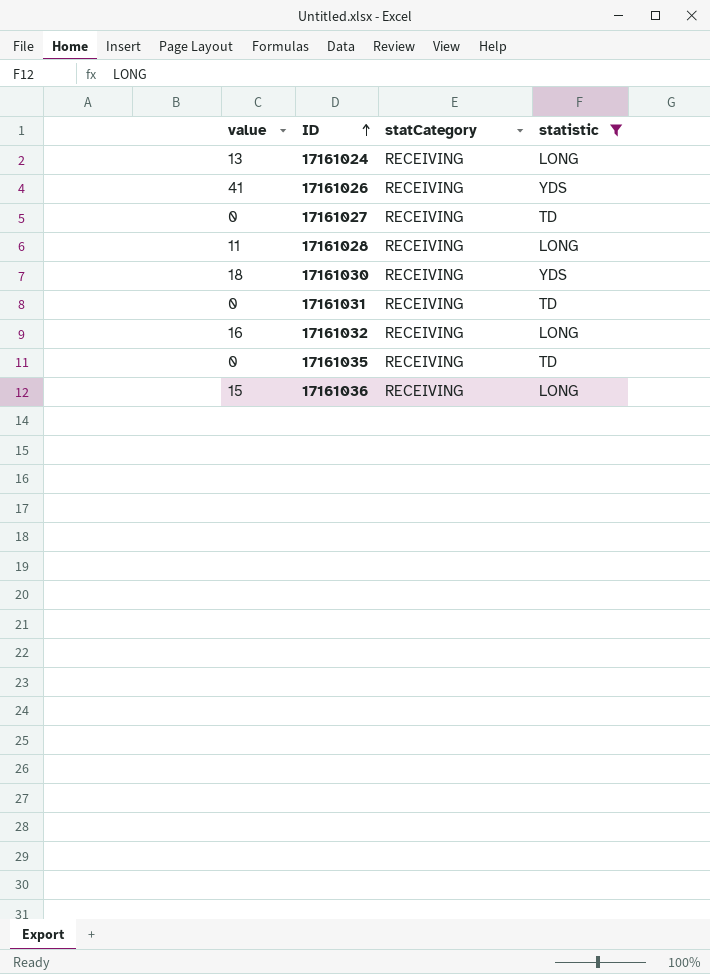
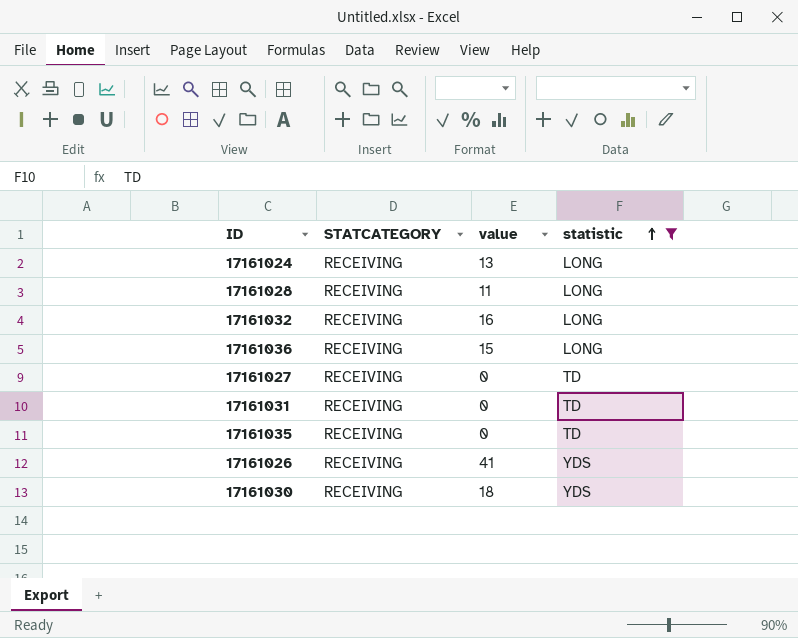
row order: ID ascending -> statistic ascending
column name: statCategory -> STATCATEGORY
column value | position: 1 -> 3

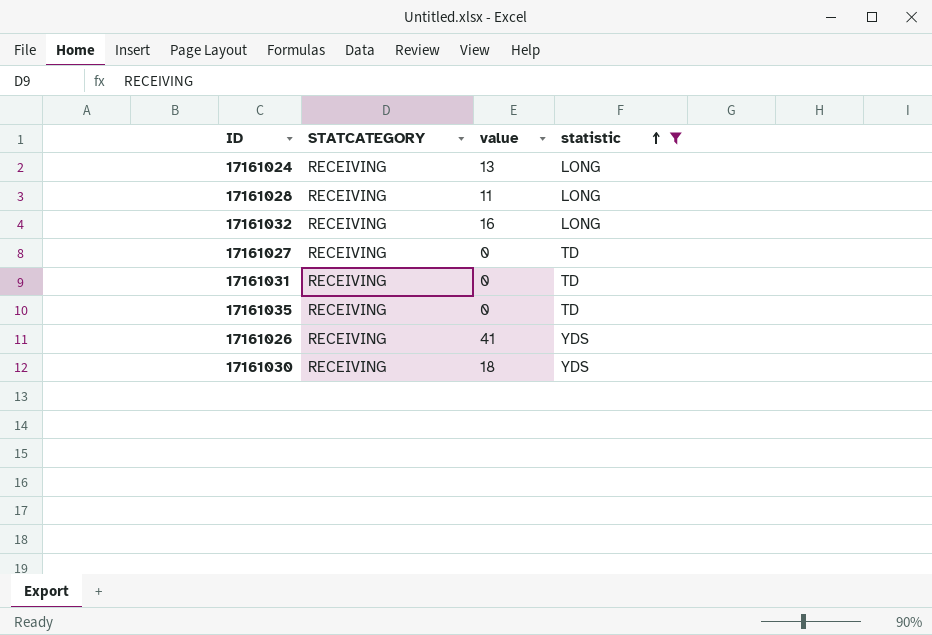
row 17161036: RECEIVING | 15 | LONG -> none

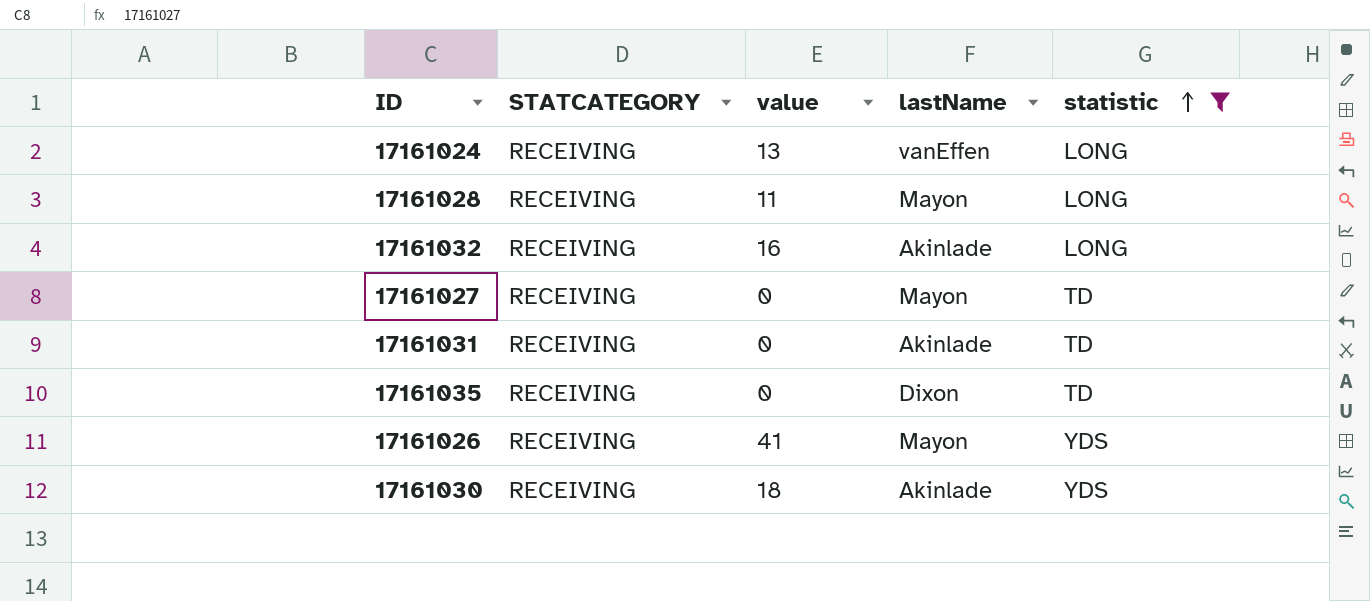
column lastName | position: none -> 4

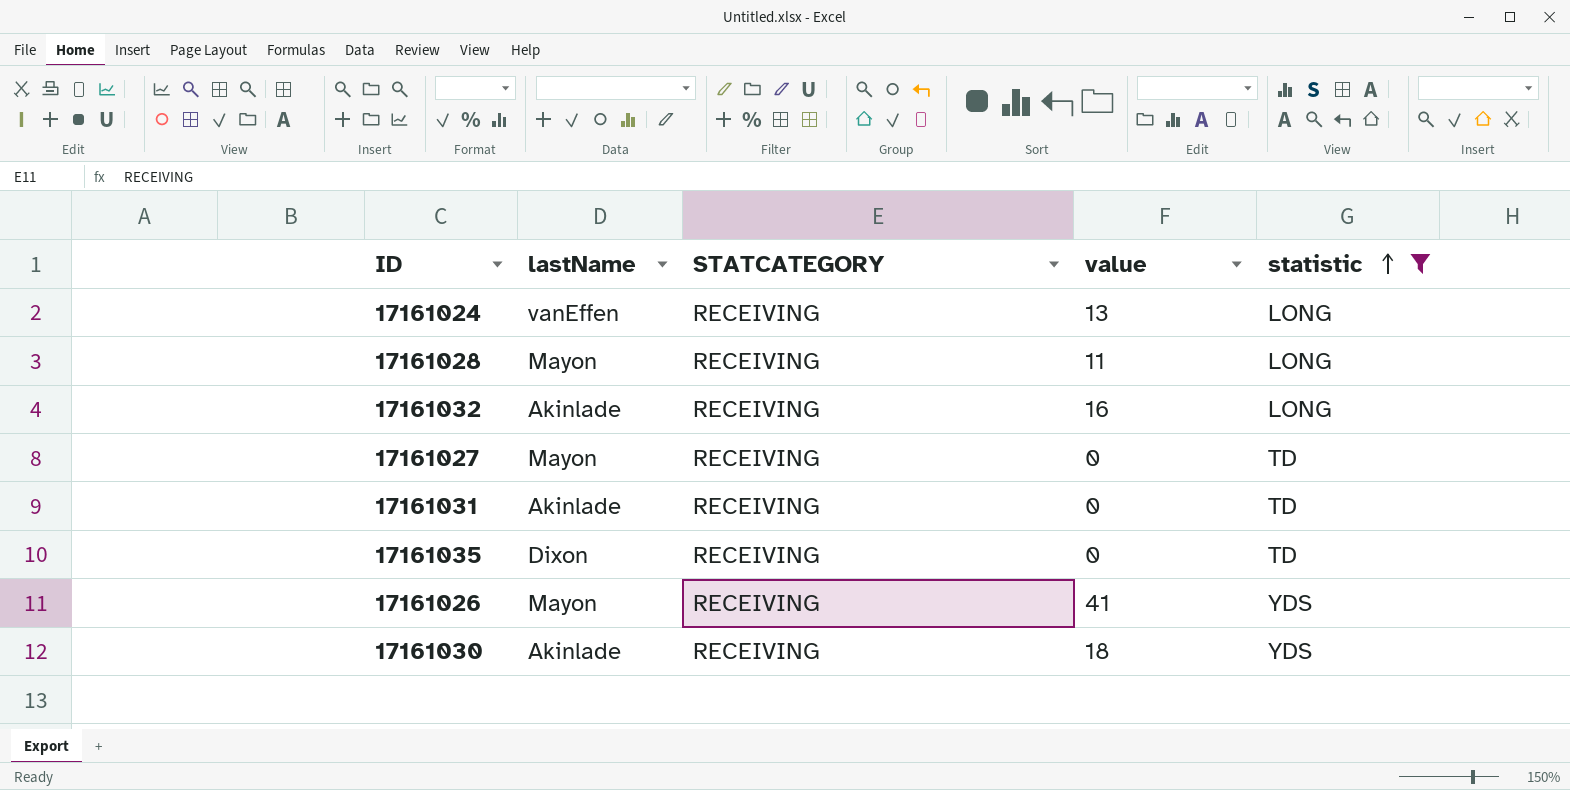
column lastName | position: 4 -> 2

